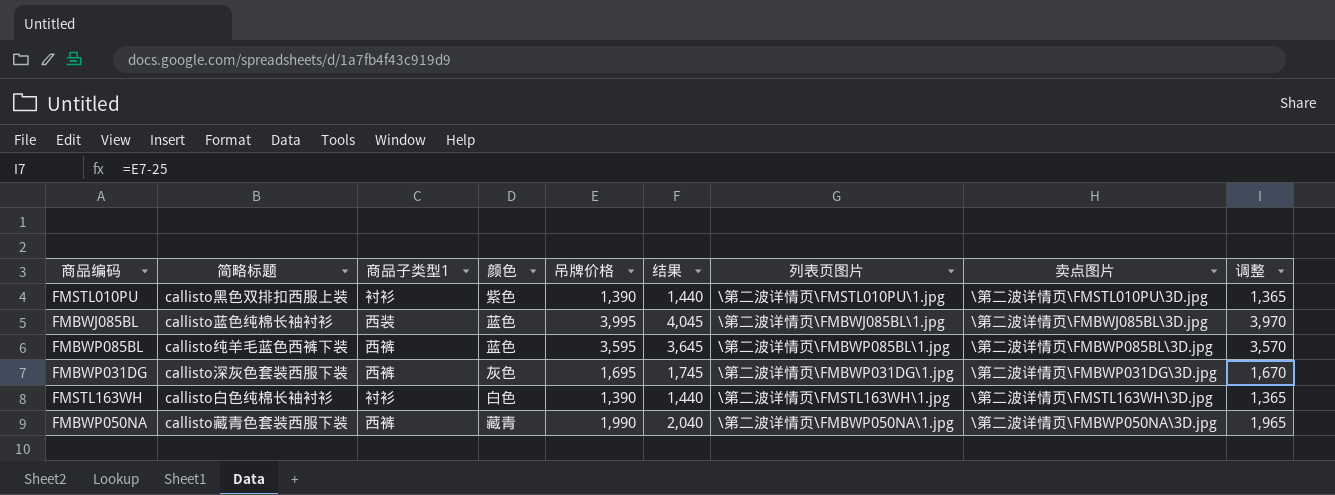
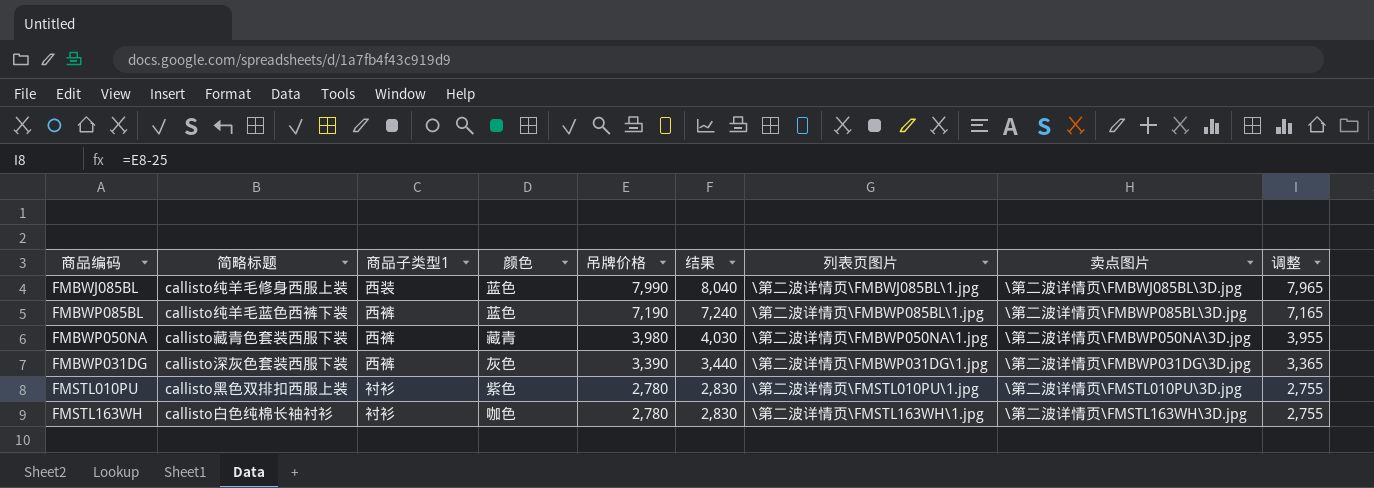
row order: none -> 吊牌价格 descending
FMBWJ085BL | 简略标题: callisto蓝色纯棉长袖衬衫 -> callisto纯羊毛修身西服上装
FMBWJ085BL | 吊牌价格: 3,995 -> 7,990
FMBWJ085BL | 结果: 4,045 -> 8,040
FMBWJ085BL | 调整: 3,970 -> 7,965
FMBWP085BL | 吊牌价格: 3,595 -> 7,190
FMBWP085BL | 结果: 3,645 -> 7,240
FMBWP085BL | 调整: 3,570 -> 7,165
FMBWP050NA | 吊牌价格: 1,990 -> 3,980
FMBWP050NA | 结果: 2,040 -> 4,030
FMBWP050NA | 调整: 1,965 -> 3,955
FMBWP031DG | 吊牌价格: 1,695 -> 3,390
FMBWP031DG | 结果: 1,745 -> 3,440
FMBWP031DG | 调整: 1,670 -> 3,365
FMSTL010PU | 吊牌价格: 1,390 -> 2,780
FMSTL010PU | 结果: 1,440 -> 2,830
FMSTL010PU | 调整: 1,365 -> 2,755
FMSTL163WH | 颜色: 白色 -> 咖色
FMSTL163WH | 吊牌价格: 1,390 -> 2,780
FMSTL163WH | 结果: 1,440 -> 2,830
FMSTL163WH | 调整: 1,365 -> 2,755

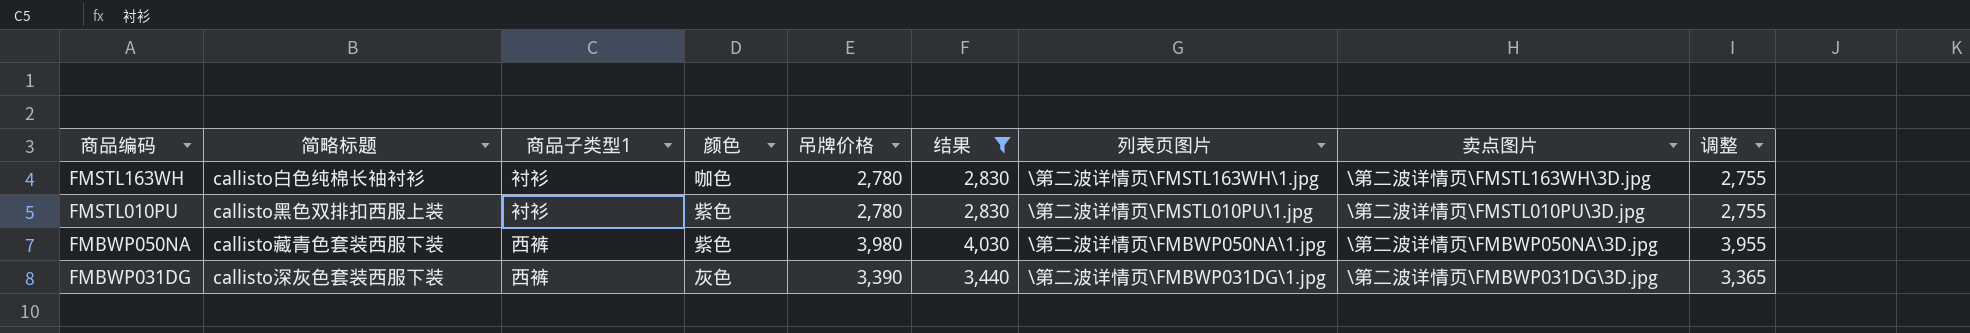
filter: none -> 结果 <= 4,030
row order: 吊牌价格 descending -> 商品编码 descending
FMBWP050NA | 颜色: 藏青 -> 紫色

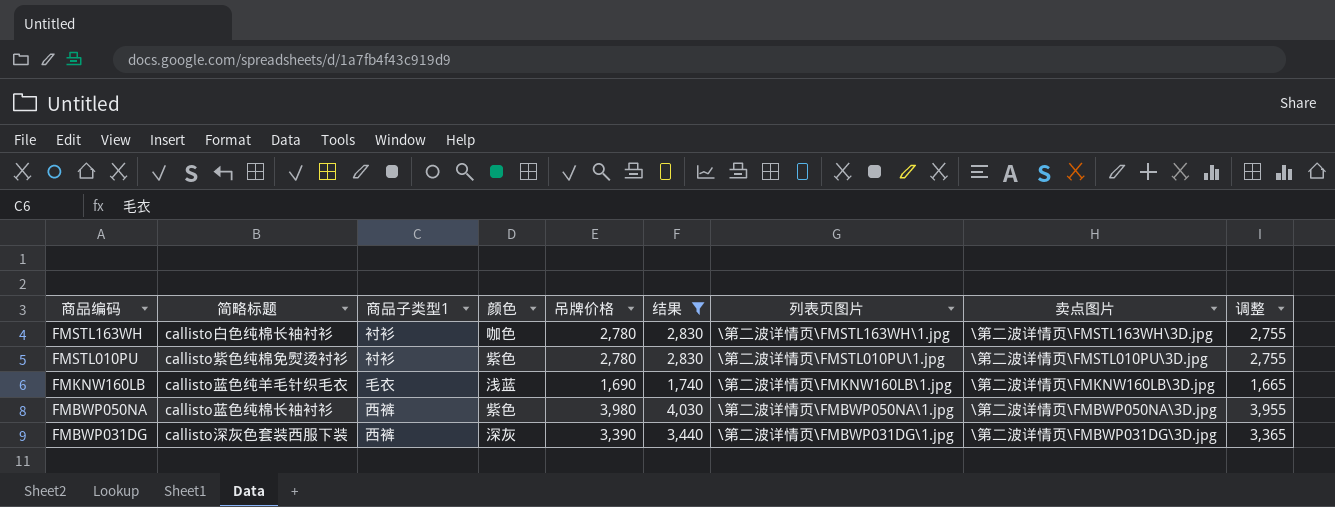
FMSTL010PU | 简略标题: callisto黑色双排扣西服上装 -> callisto紫色纯棉免熨烫衬衫
row FMKNW160LB: none -> callisto蓝色纯羊毛针织毛衣 | 毛衣 | 浅蓝 | 1,690 | 1,740 | \第二波详情页\FMKNW160LB\1.jpg | \第二波详情页\FMKNW160LB\3D.jpg | 1,665
FMBWP050NA | 简略标题: callisto藏青色套装西服下装 -> callisto蓝色纯棉长袖衬衫
FMBWP031DG | 颜色: 灰色 -> 深灰

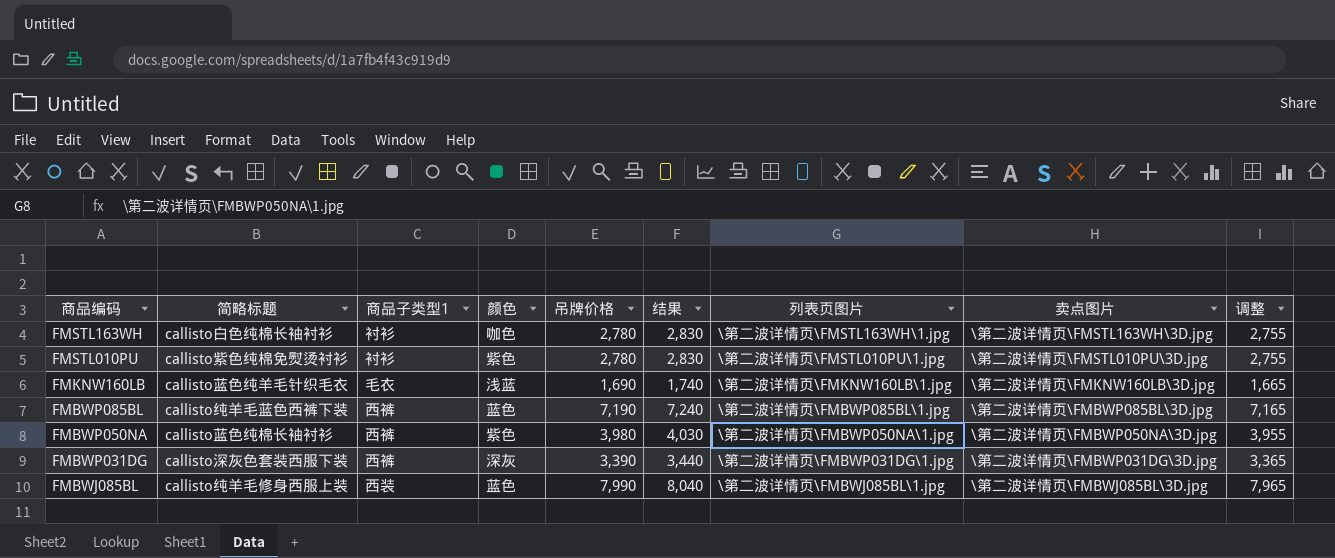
filter: 结果 <= 4,030 -> none

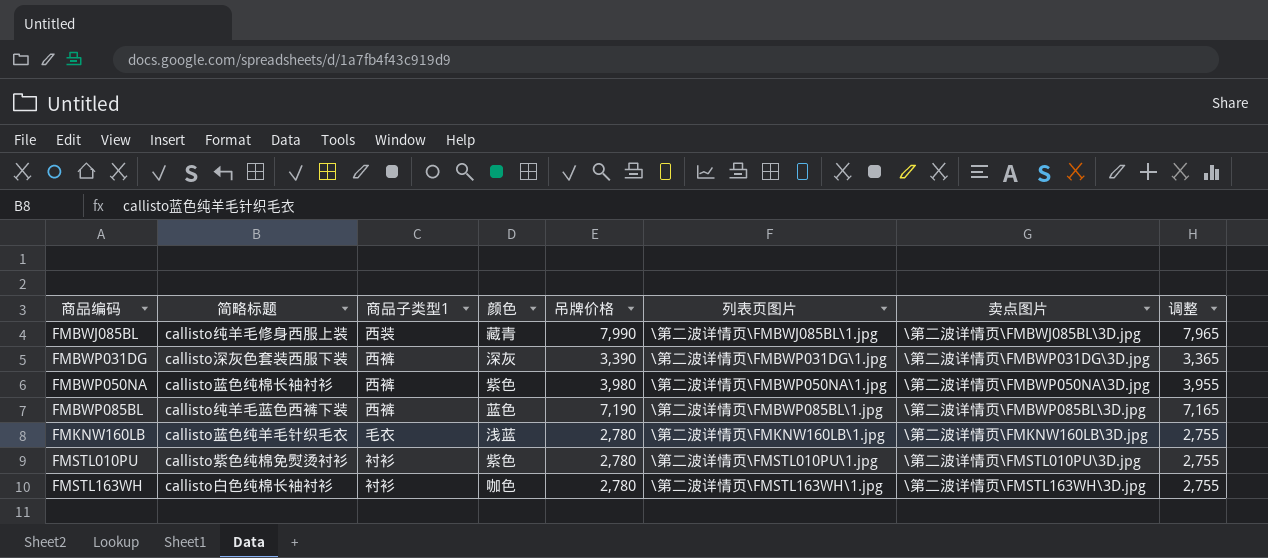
row order: 商品编码 descending -> 商品编码 ascending
column 结果 | formula: [吊牌价格] + 50 -> none
FMBWJ085BL | 颜色: 蓝色 -> 藏青
FMKNW160LB | 吊牌价格: 1,690 -> 2,780
FMKNW160LB | 调整: 1,665 -> 2,755

